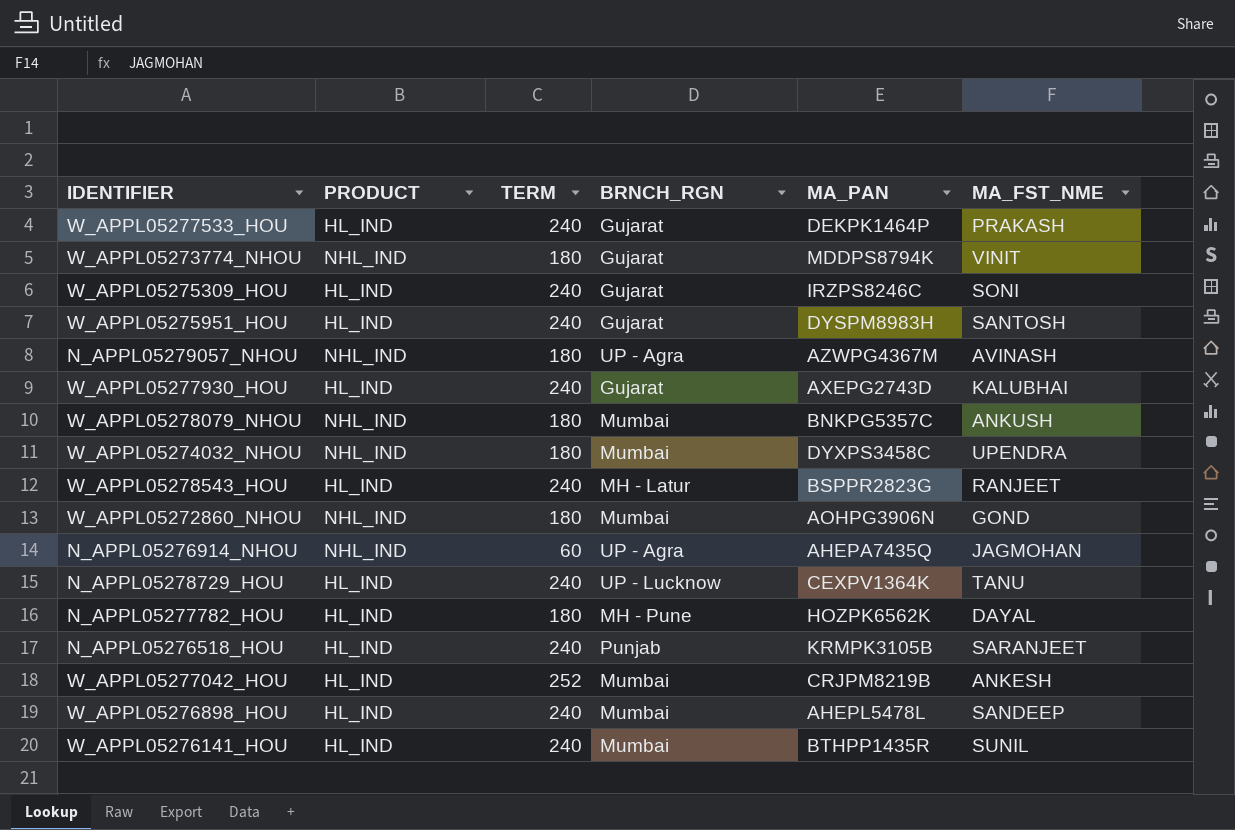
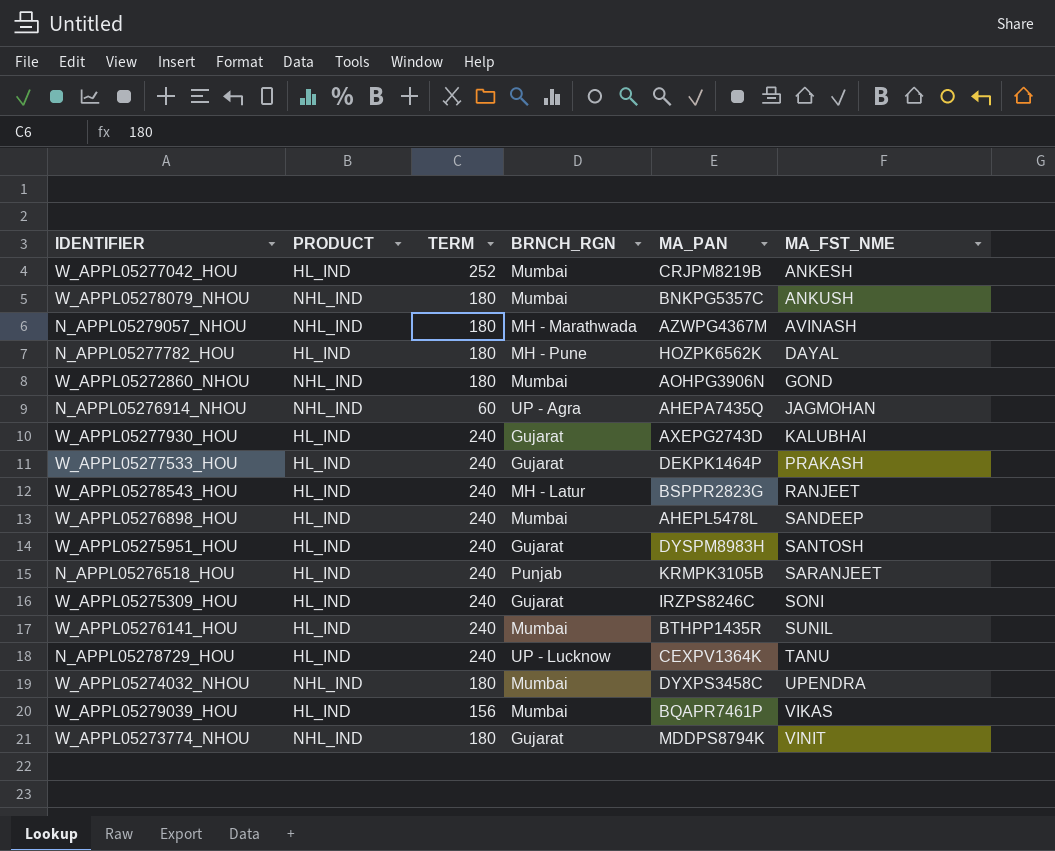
row order: none -> MA_FST_NME ascending
N_APPL05279057_NHOU | BRNCH_RGN: UP - Agra -> MH - Marathwada
row W_APPL05279039_HOU: none -> HL_IND | 156 | Mumbai | BQAPR7461P | VIKAS

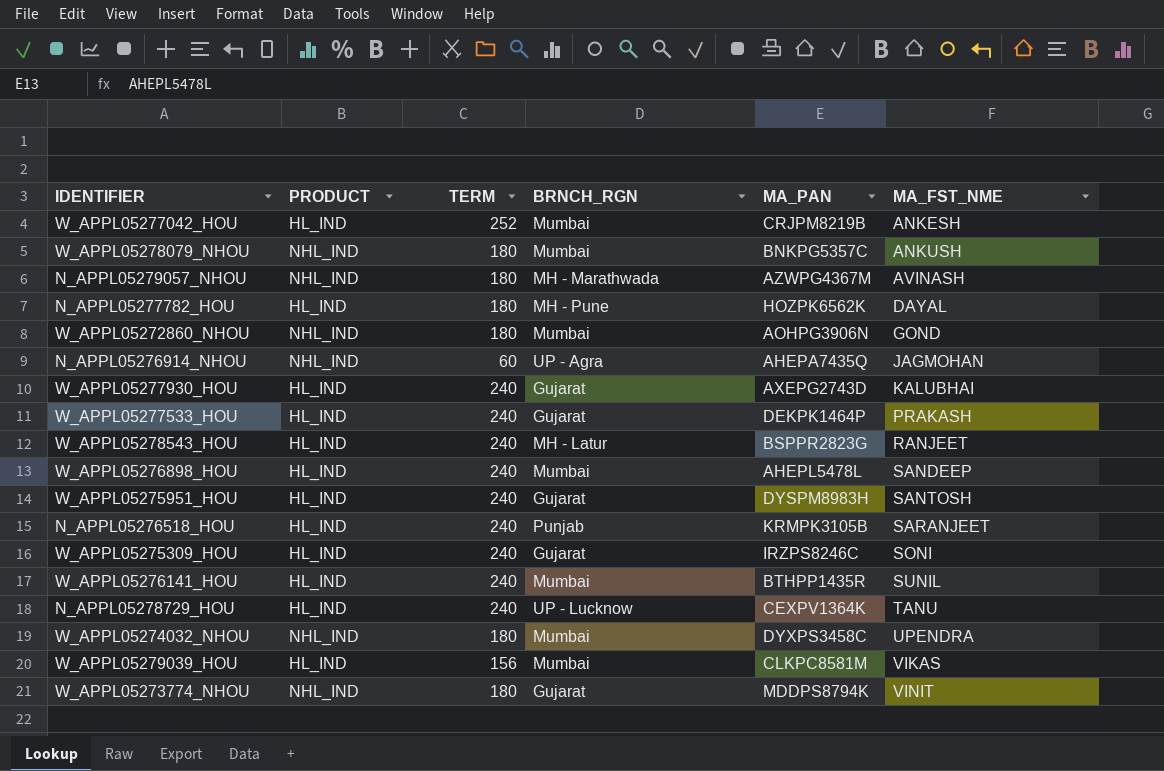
W_APPL05279039_HOU | MA_PAN: BQAPR7461P -> CLKPC8581M

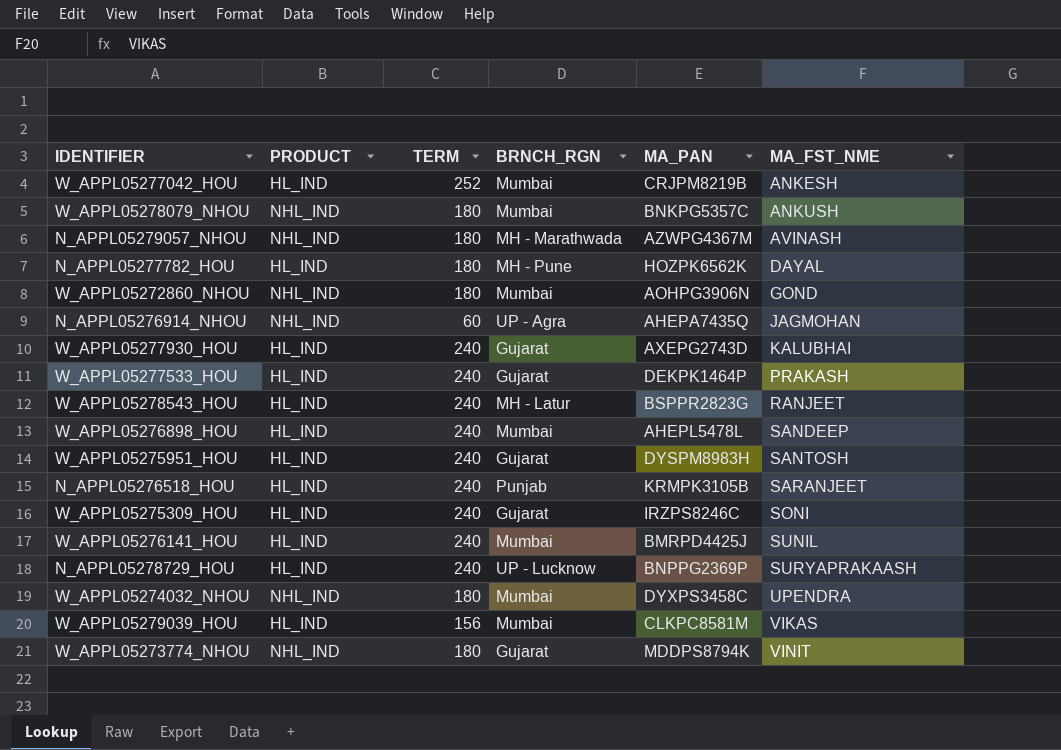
W_APPL05276141_HOU | MA_PAN: BTHPP1435R -> BMRPD4425J
N_APPL05278729_HOU | MA_PAN: CEXPV1364K -> BNPPG2369P
N_APPL05278729_HOU | MA_FST_NME: TANU -> SURYAPRAKAASH

